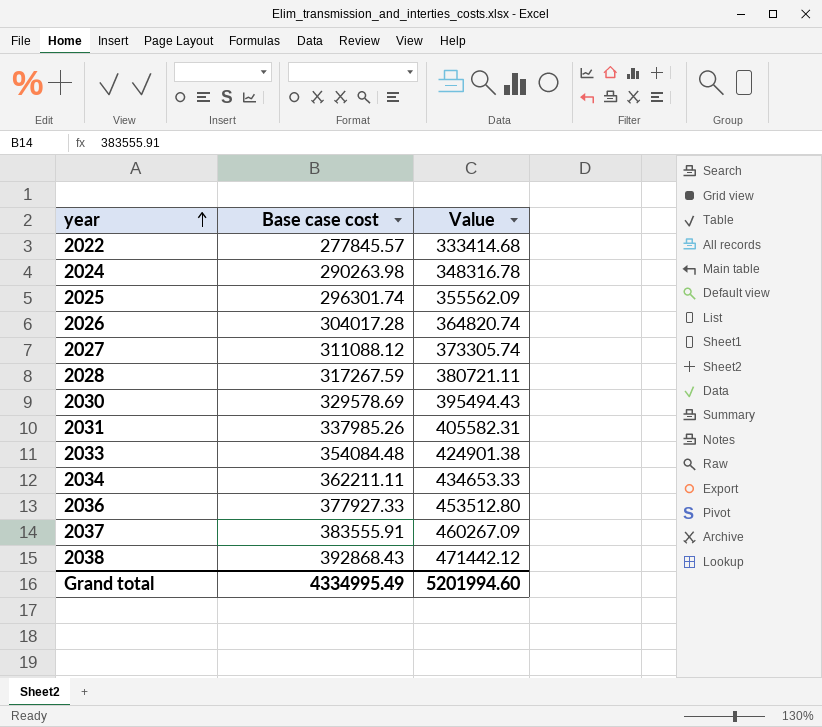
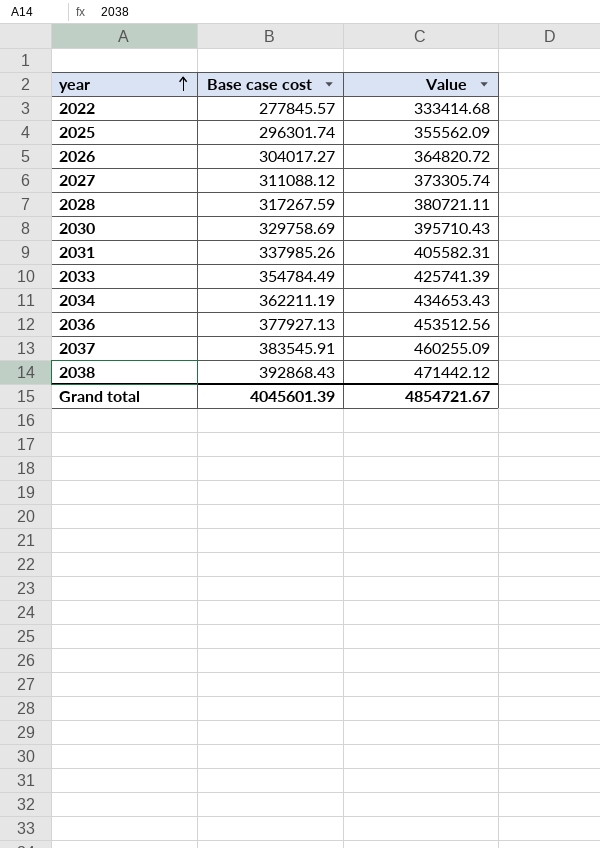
row 2024: 290263.98 | 348316.78 -> none
2026 | Base case cost: 304017.28 -> 304017.27
2026 | Value: 364820.74 -> 364820.72
2030 | Base case cost: 329578.69 -> 329758.69
2030 | Value: 395494.43 -> 395710.43
2033 | Base case cost: 354084.48 -> 354784.49
2033 | Value: 424901.38 -> 425741.39
2034 | Base case cost: 362211.11 -> 362211.19
2034 | Value: 434653.33 -> 434653.43
2036 | Base case cost: 377927.33 -> 377927.13
2036 | Value: 453512.80 -> 453512.56
2037 | Base case cost: 383555.91 -> 383545.91
2037 | Value: 460267.09 -> 460255.09
Grand total | Base case cost: 4334995.49 -> 4045601.39
Grand total | Value: 5201994.60 -> 4854721.67

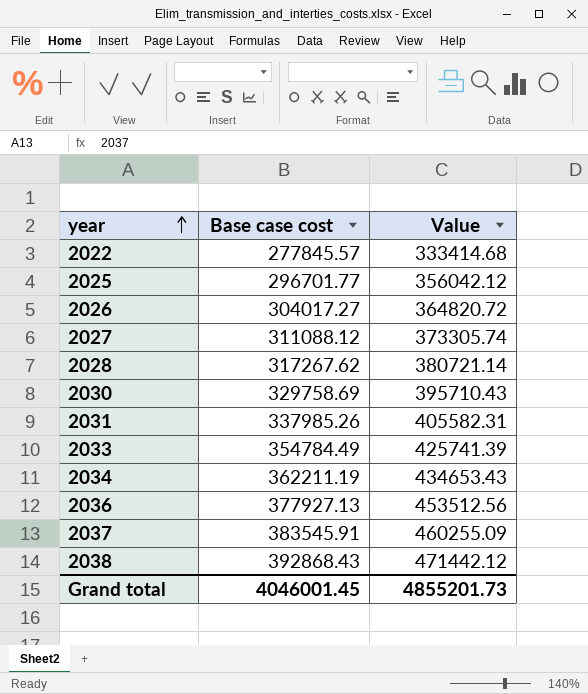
2025 | Base case cost: 296301.74 -> 296701.77
2025 | Value: 355562.09 -> 356042.12
2028 | Base case cost: 317267.59 -> 317267.62
2028 | Value: 380721.11 -> 380721.14
Grand total | Base case cost: 4045601.39 -> 4046001.45
Grand total | Value: 4854721.67 -> 4855201.73

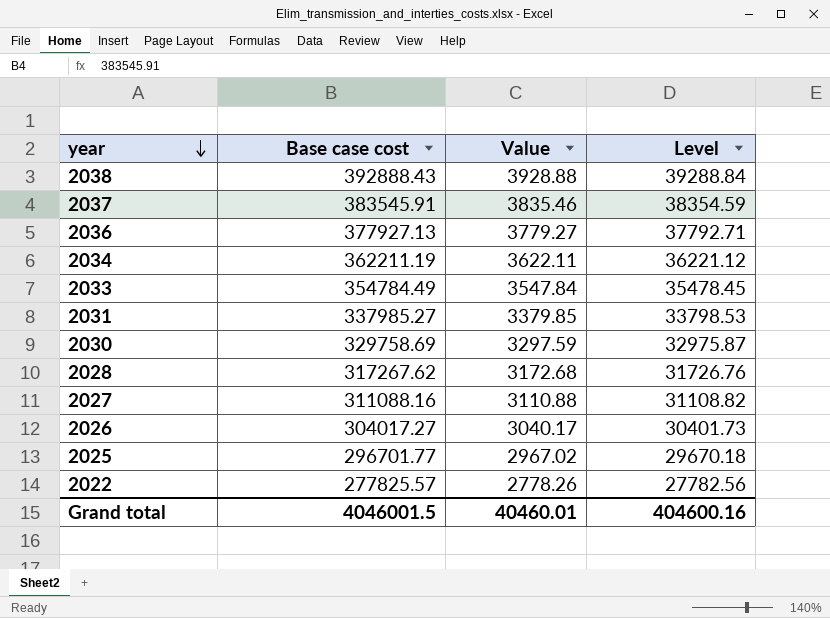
row order: year ascending -> year descending
column Value | formula: [Base case cost] * 1.2 -> [Base case cost] * 0.01
column Level | formula: none -> [Base case cost] * 0.1
2038 | Base case cost: 392868.43 -> 392888.43
2031 | Base case cost: 337985.26 -> 337985.27
2027 | Base case cost: 311088.12 -> 311088.16
2022 | Base case cost: 277845.57 -> 277825.57
Grand total | Base case cost: 4046001.45 -> 4046001.5
Grand total | Value: 4855201.73 -> 40460.01

